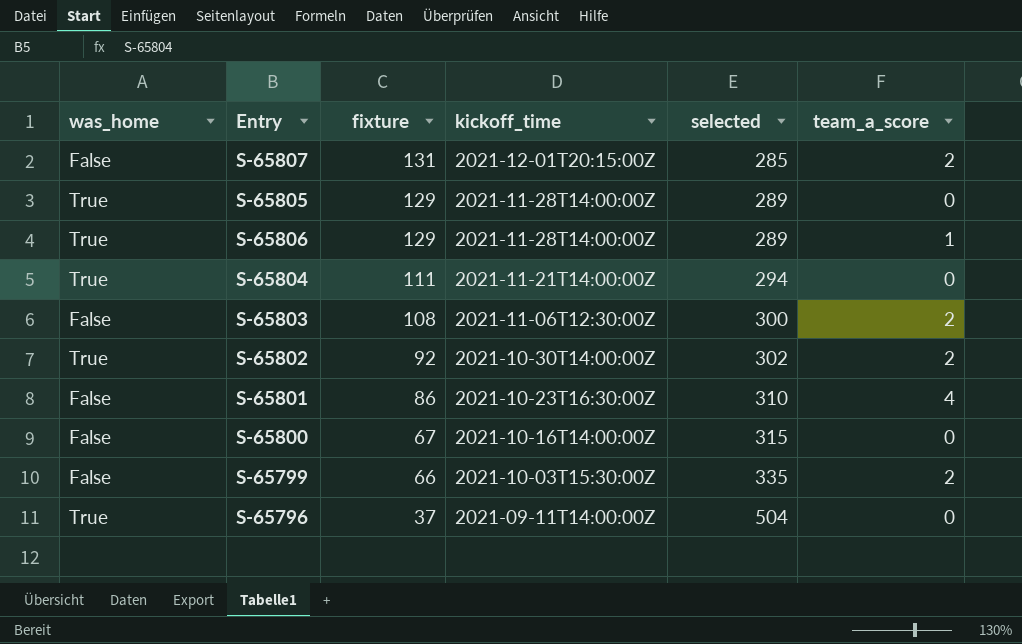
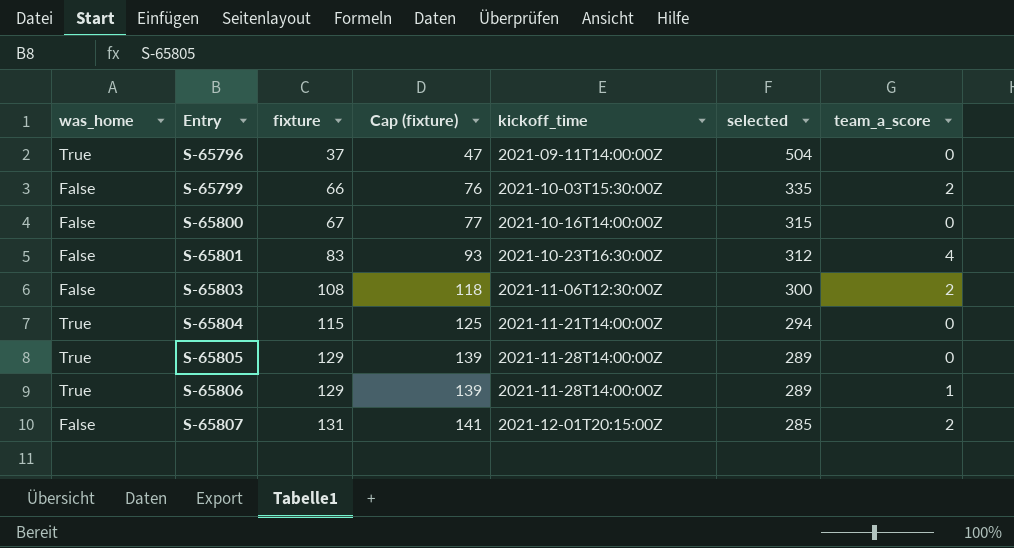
row order: fixture descending -> Entry ascending
column Cap (fixture) | formula: none -> [fixture] + 10
row S-65802: True | 92 | 2021-10-30T14:00:00Z | 302 | 2 -> none
S-65801 | fixture: 86 -> 83
S-65801 | selected: 310 -> 312
S-65804 | fixture: 111 -> 115

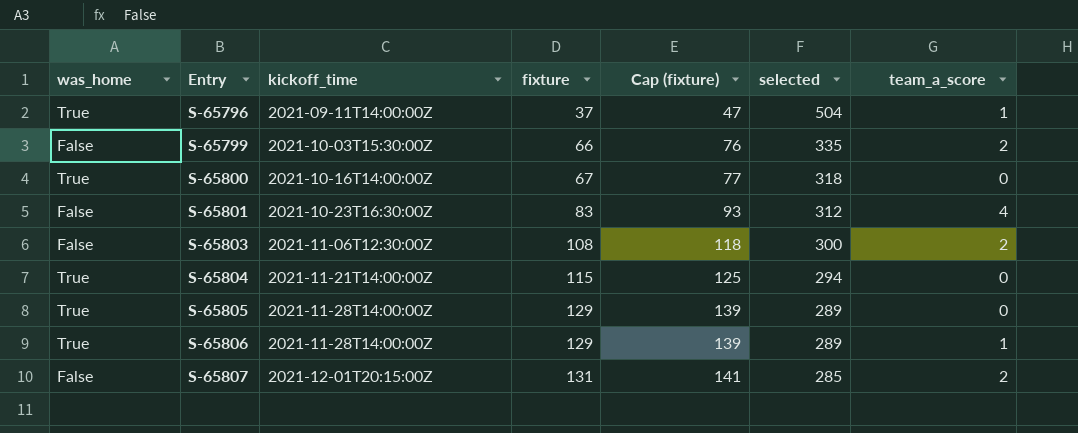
column kickoff_time | position: 5 -> 3
S-65796 | team_a_score: 0 -> 1
S-65800 | was_home: False -> True
S-65800 | selected: 315 -> 318

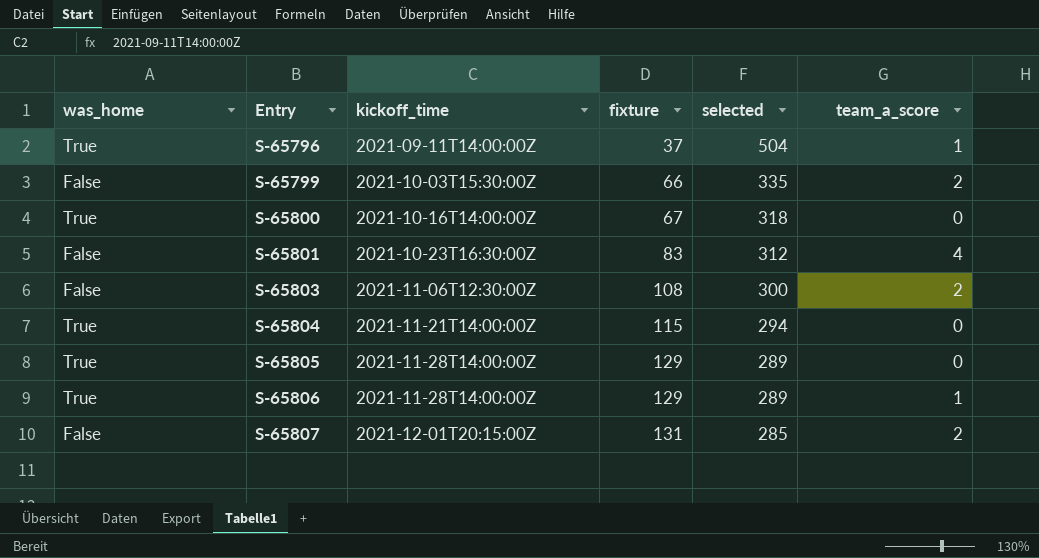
column Cap (fixture) | formula: [fixture] + 10 -> none

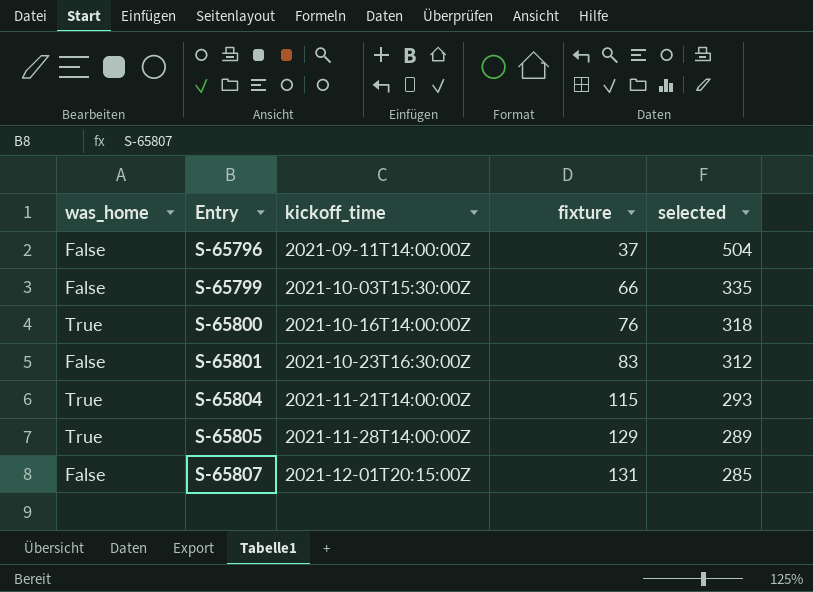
column team_a_score | position: 6 -> none
row S-65803: False | 2021-11-06T12:30:00Z | 108 | 300 | 2 -> none
row S-65806: True | 2021-11-28T14:00:00Z | 129 | 289 | 1 -> none
S-65796 | was_home: True -> False
S-65800 | fixture: 67 -> 76
S-65804 | selected: 294 -> 293

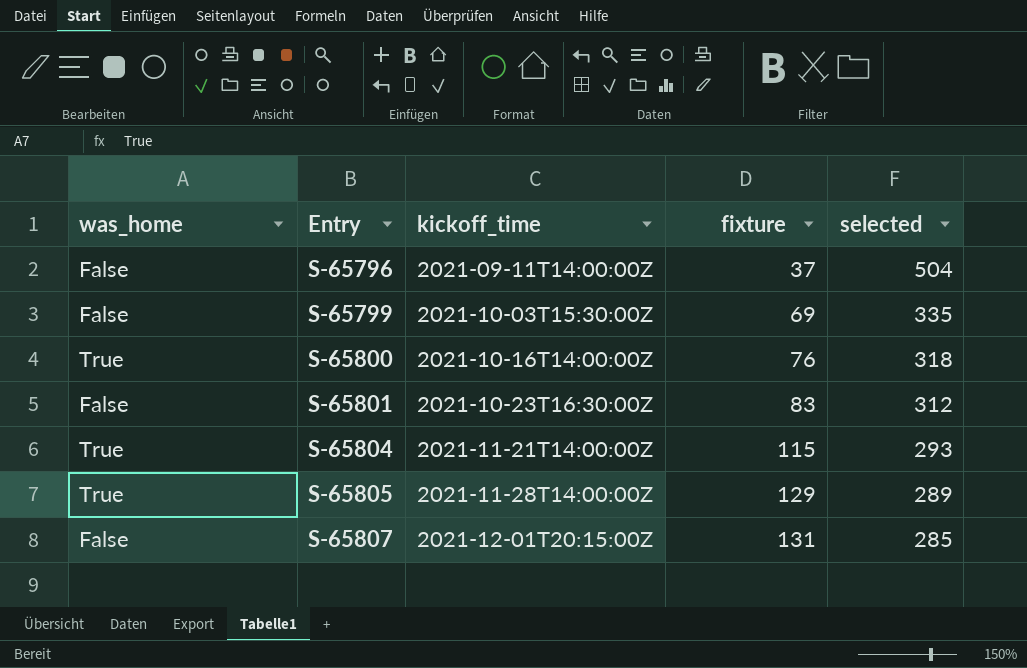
S-65799 | fixture: 66 -> 69

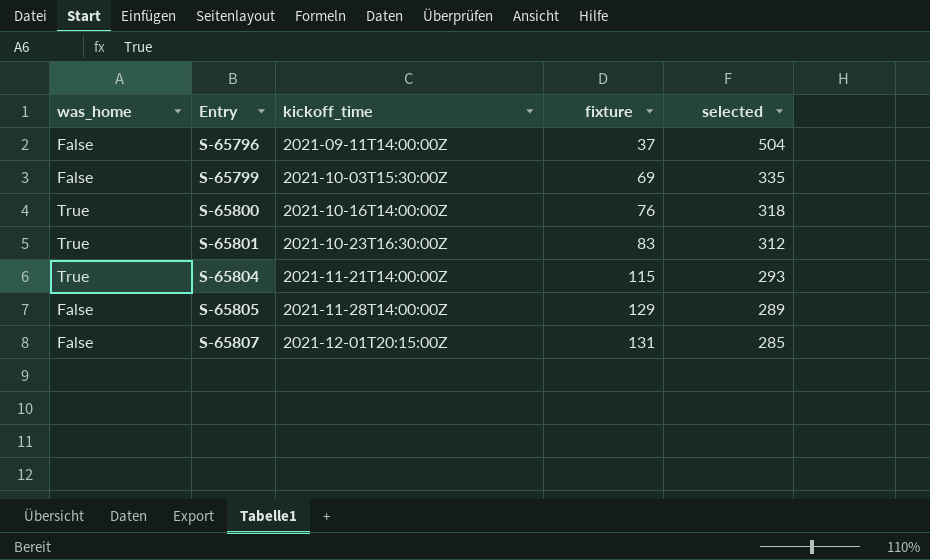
S-65801 | was_home: False -> True
S-65805 | was_home: True -> False

